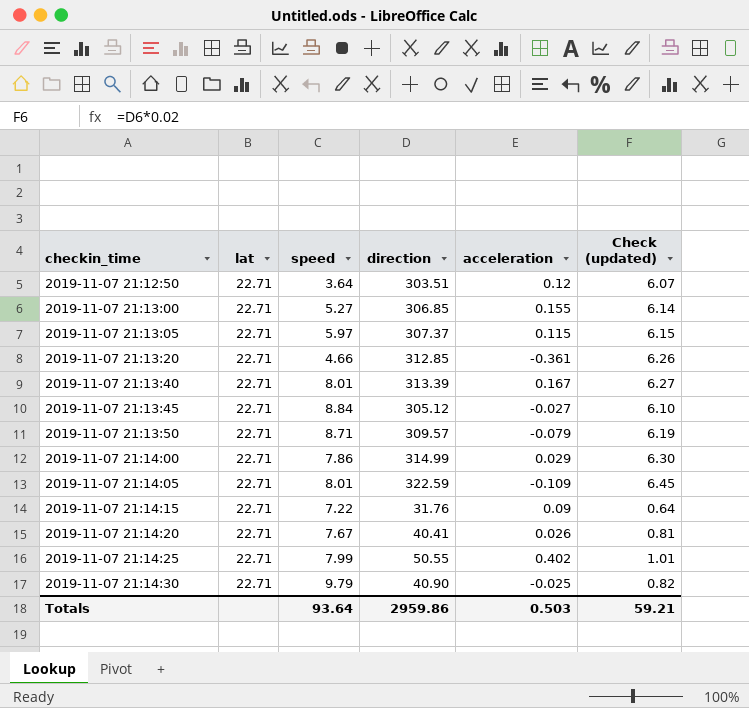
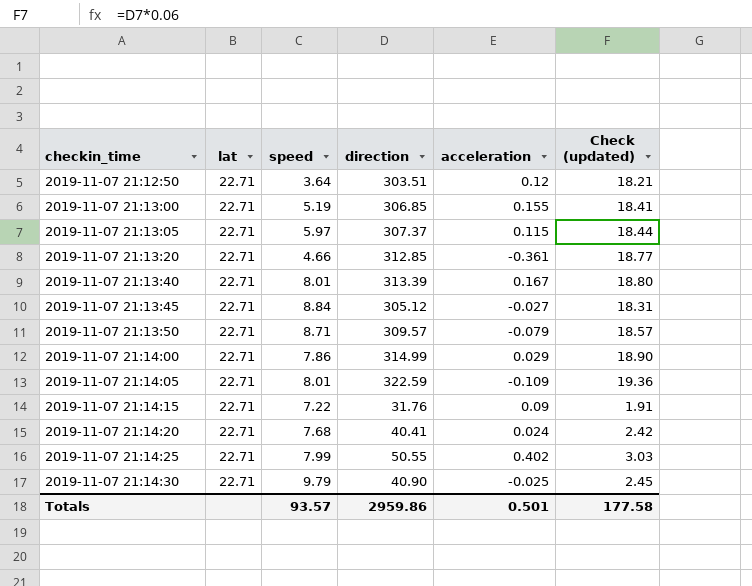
column Check (updated) | formula: [direction] * 0.02 -> [direction] * 0.06
2019-11-07 21:13:00 | speed: 5.27 -> 5.19
2019-11-07 21:14:20 | speed: 7.67 -> 7.68
2019-11-07 21:14:20 | acceleration: 0.026 -> 0.024
Totals | speed: 93.64 -> 93.57
Totals | acceleration: 0.503 -> 0.501
Totals | Check (updated): 59.21 -> 177.58

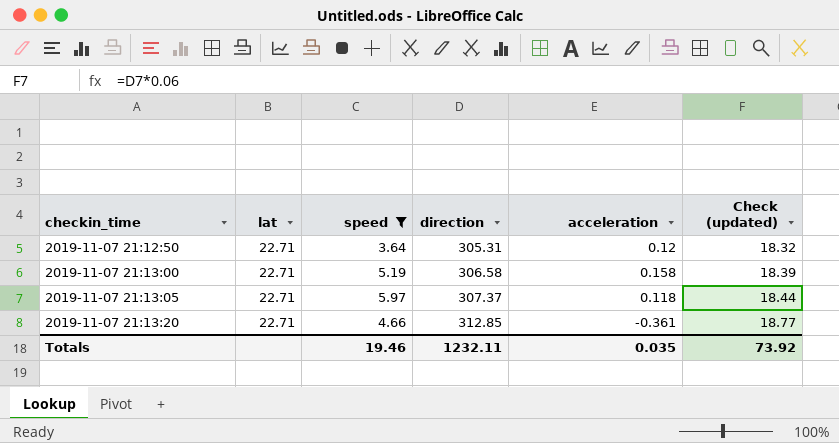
filter: none -> speed <= 5.97
2019-11-07 21:12:50 | direction: 303.51 -> 305.31
2019-11-07 21:12:50 | Check (updated): 18.21 -> 18.32
2019-11-07 21:13:00 | direction: 306.85 -> 306.58
2019-11-07 21:13:00 | acceleration: 0.155 -> 0.158
2019-11-07 21:13:00 | Check (updated): 18.41 -> 18.39
2019-11-07 21:13:05 | acceleration: 0.115 -> 0.118
Totals | speed: 93.57 -> 19.46
Totals | direction: 2959.86 -> 1232.11
Totals | acceleration: 0.501 -> 0.035
Totals | Check (updated): 177.58 -> 73.92

